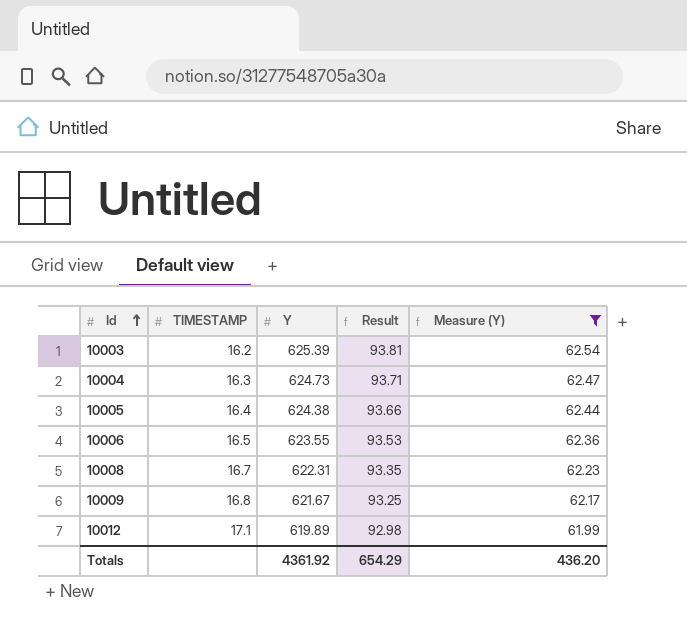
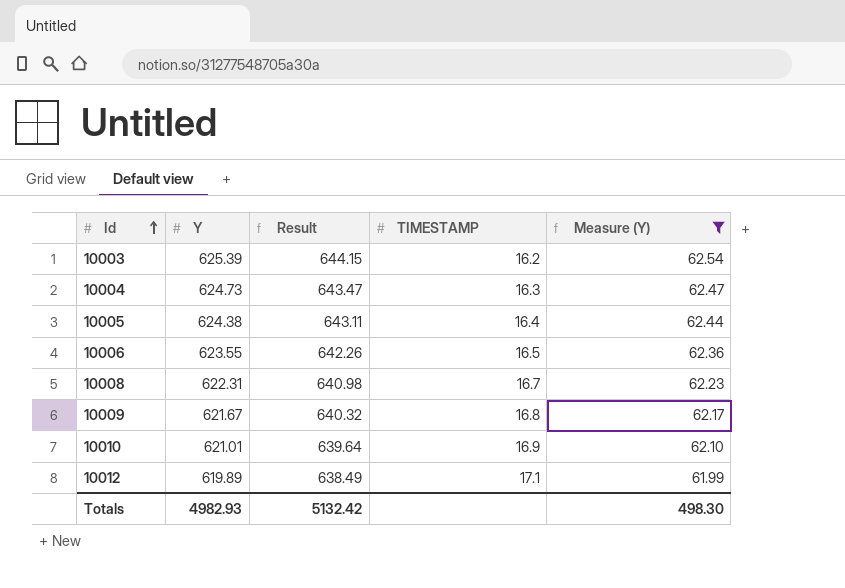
column Result | formula: [Y] * 0.15 -> [Y] * 1.03
column TIMESTAMP | position: 2 -> 4
row 10010: none -> 621.01 | 639.64 | 16.9 | 62.10
Totals | Y: 4361.92 -> 4982.93
Totals | Result: 654.29 -> 5132.42
Totals | Measure (Y): 436.20 -> 498.30

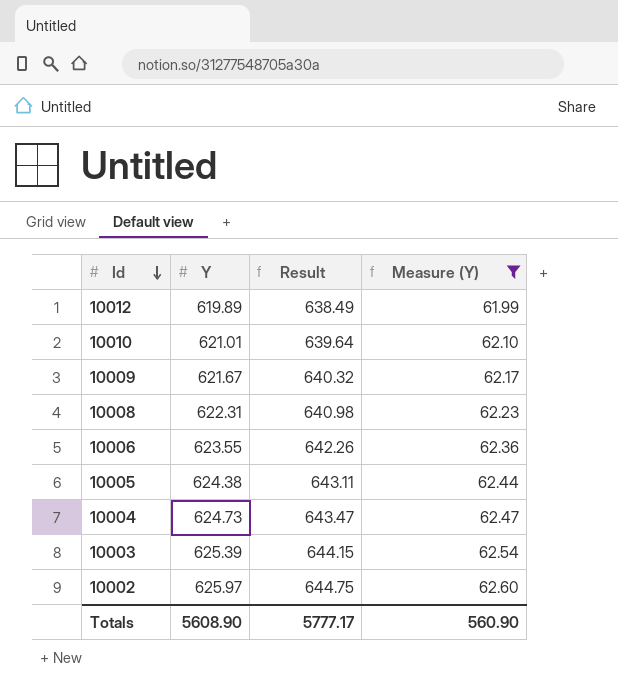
row order: Id ascending -> Id descending
column TIMESTAMP | position: 4 -> none
row 10002: none -> 625.97 | 644.75 | 62.60
Totals | Y: 4982.93 -> 5608.90
Totals | Result: 5132.42 -> 5777.17
Totals | Measure (Y): 498.30 -> 560.90

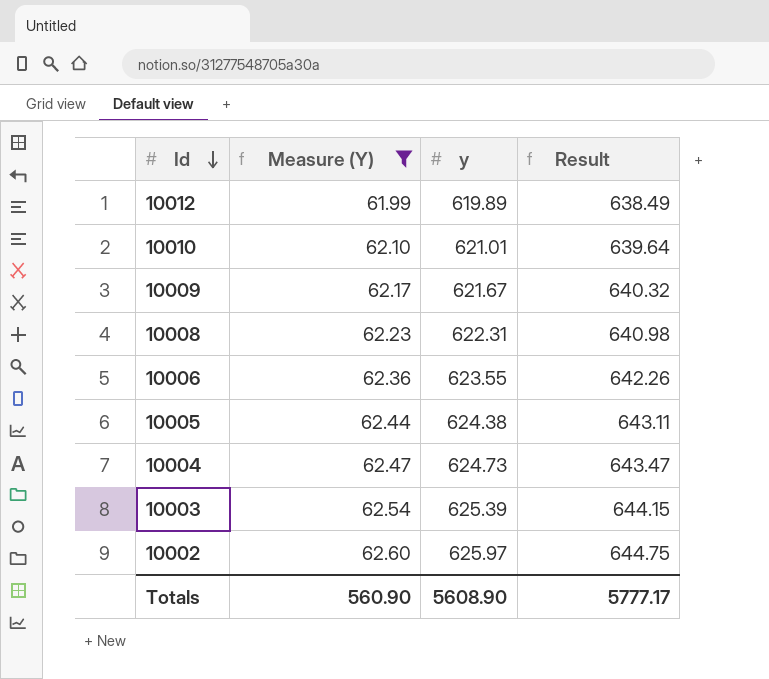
column Measure (Y) | position: 4 -> 2
column name: Y -> y

